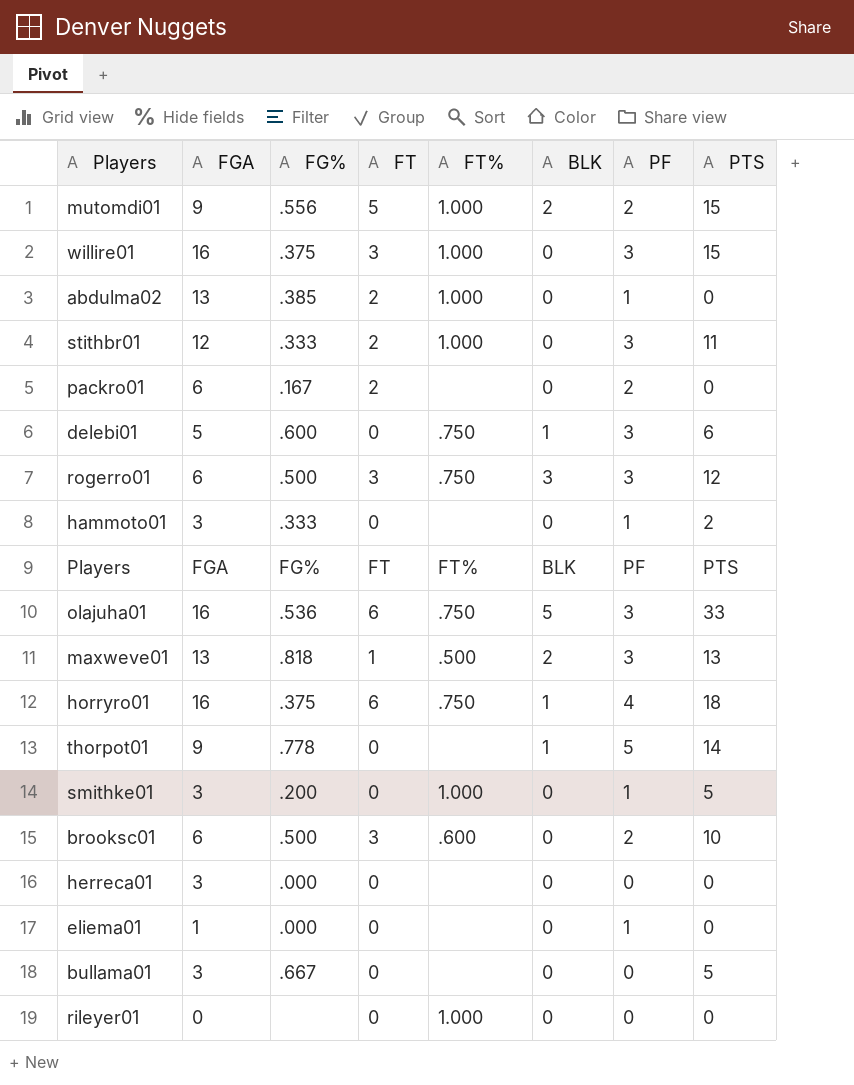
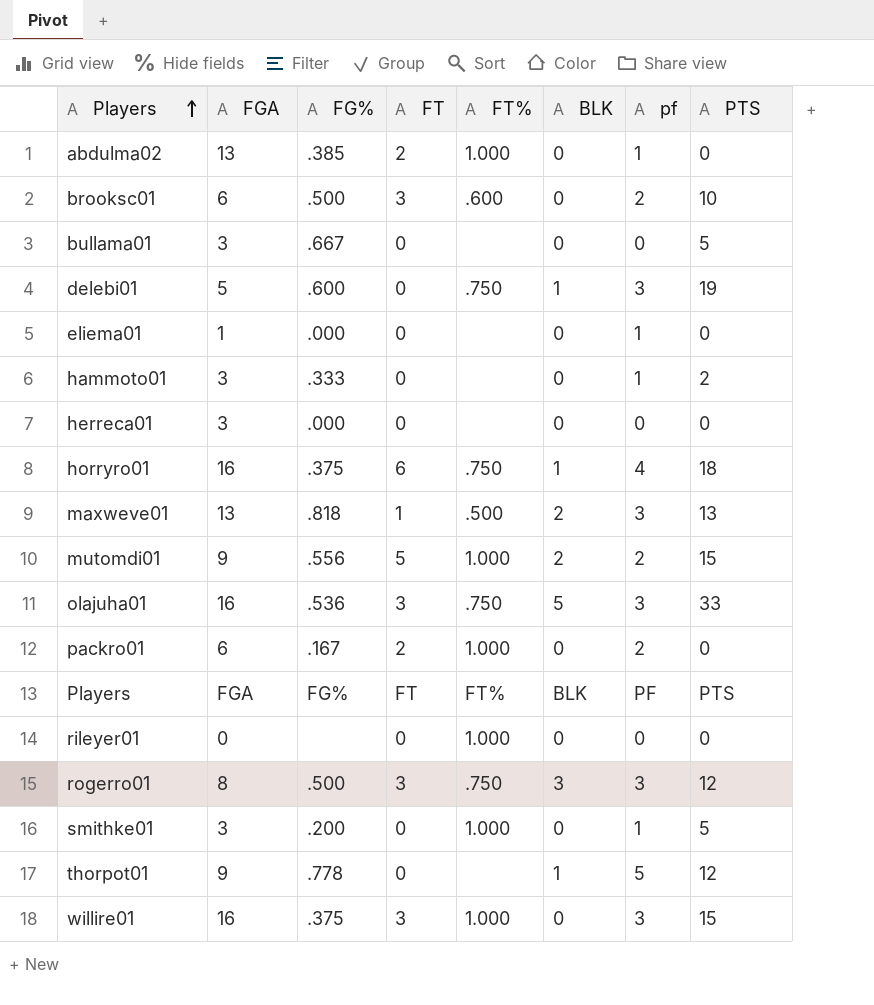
row order: none -> Players ascending
column name: PF -> pf
row stithbr01: 12 | .333 | 2 | 1.000 | 0 | 3 | 11 -> none
delebi01 | PTS: 6 -> 19
olajuha01 | FT: 6 -> 3
packro01 | FT%: none -> 1.000
rogerro01 | FGA: 6 -> 8
thorpot01 | PTS: 14 -> 12

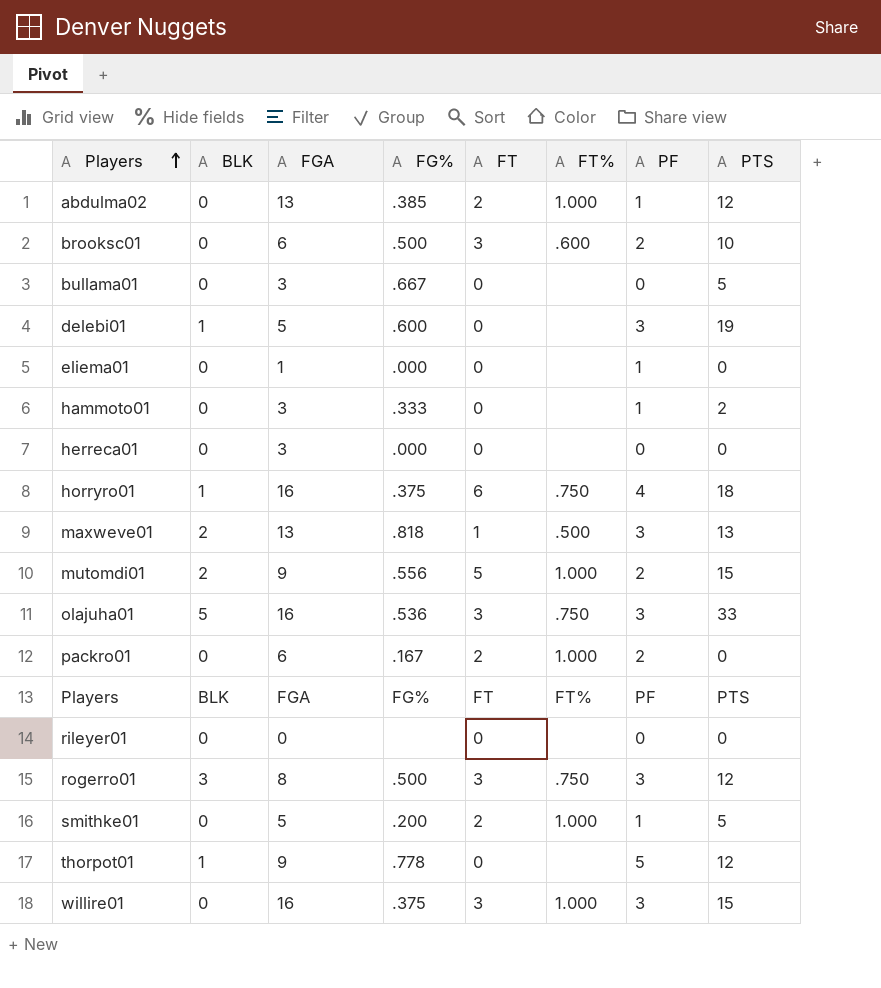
column BLK | position: 6 -> 2
column name: pf -> PF
abdulma02 | PTS: 0 -> 12
delebi01 | FT%: .750 -> none
rileyer01 | FT%: 1.000 -> none
smithke01 | FGA: 3 -> 5
smithke01 | FT: 0 -> 2

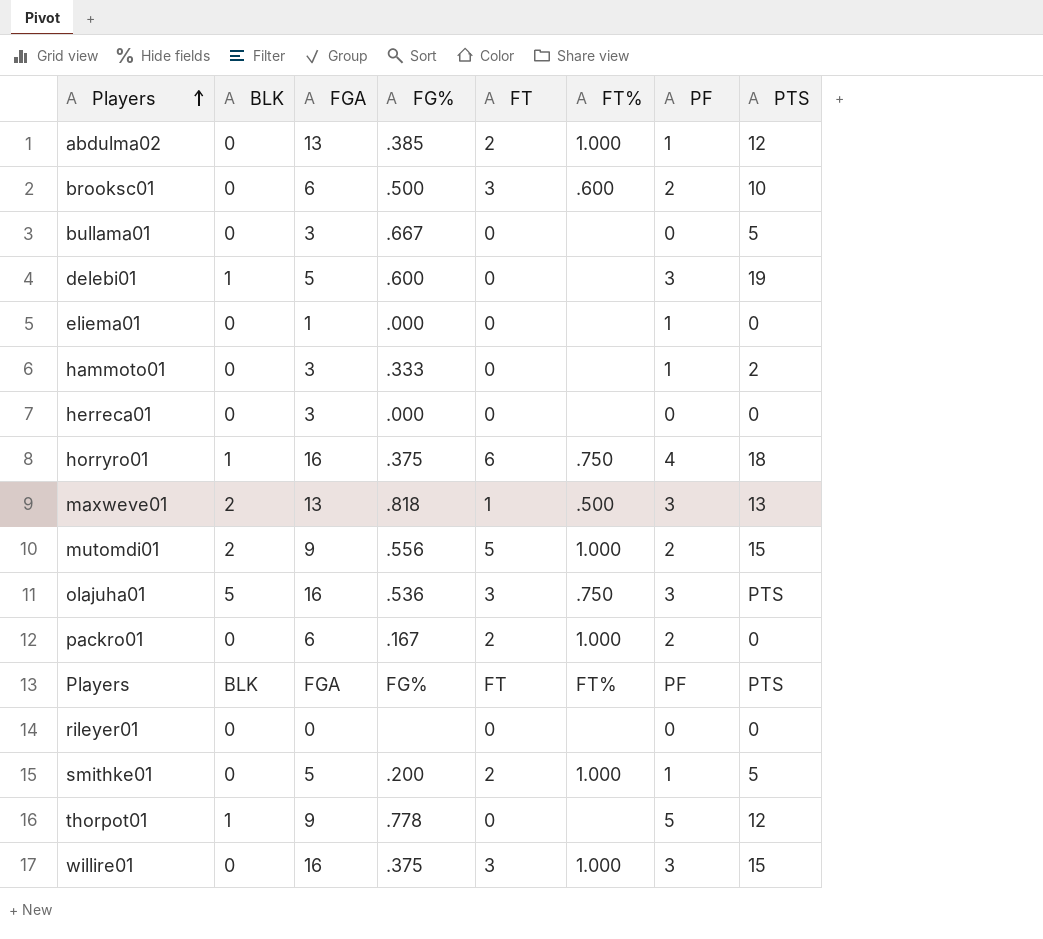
row rogerro01: 3 | 8 | .500 | 3 | .750 | 3 | 12 -> none
olajuha01 | PTS: 33 -> PTS

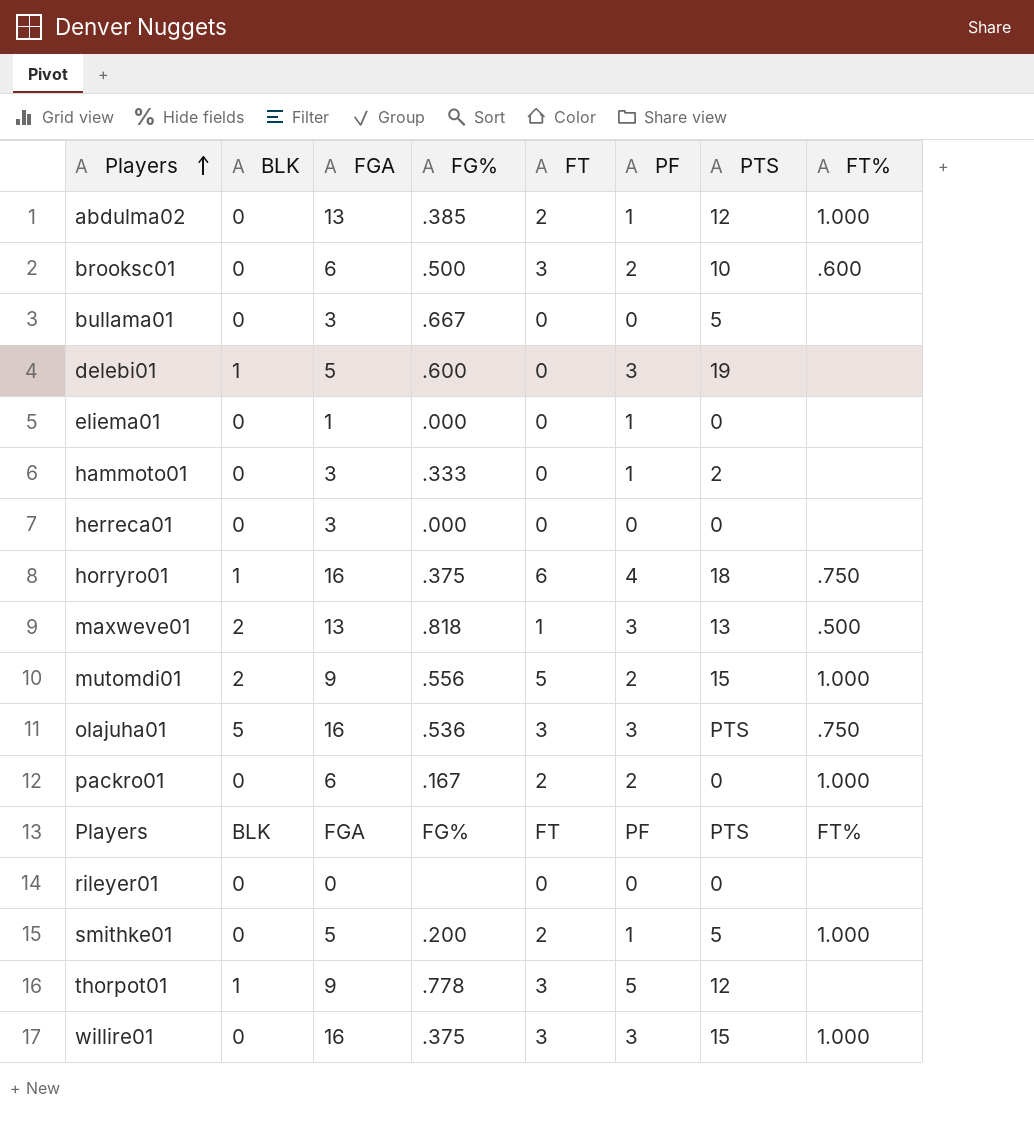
column FT% | position: 6 -> 8
thorpot01 | FT: 0 -> 3

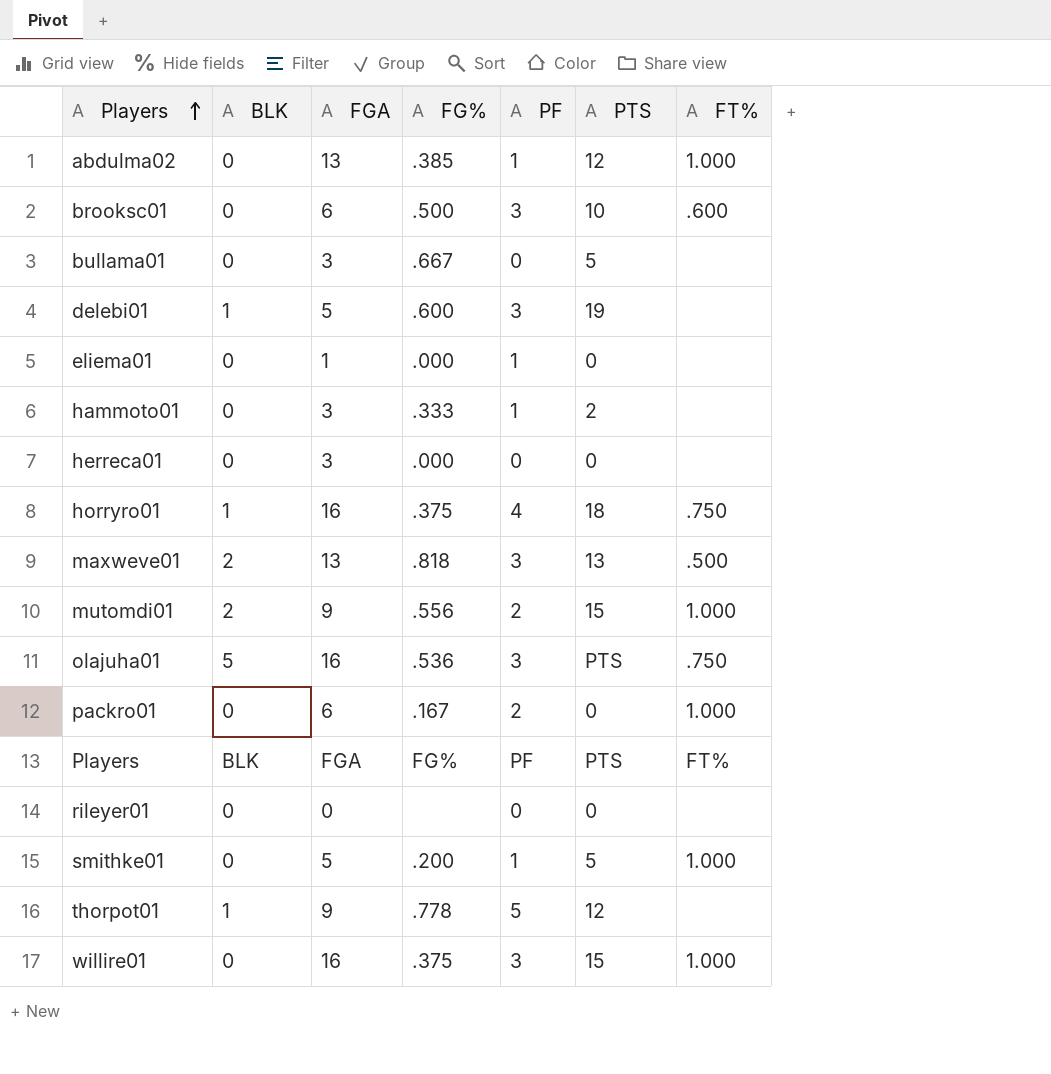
column FT | position: 5 -> none
brooksc01 | PF: 2 -> 3

